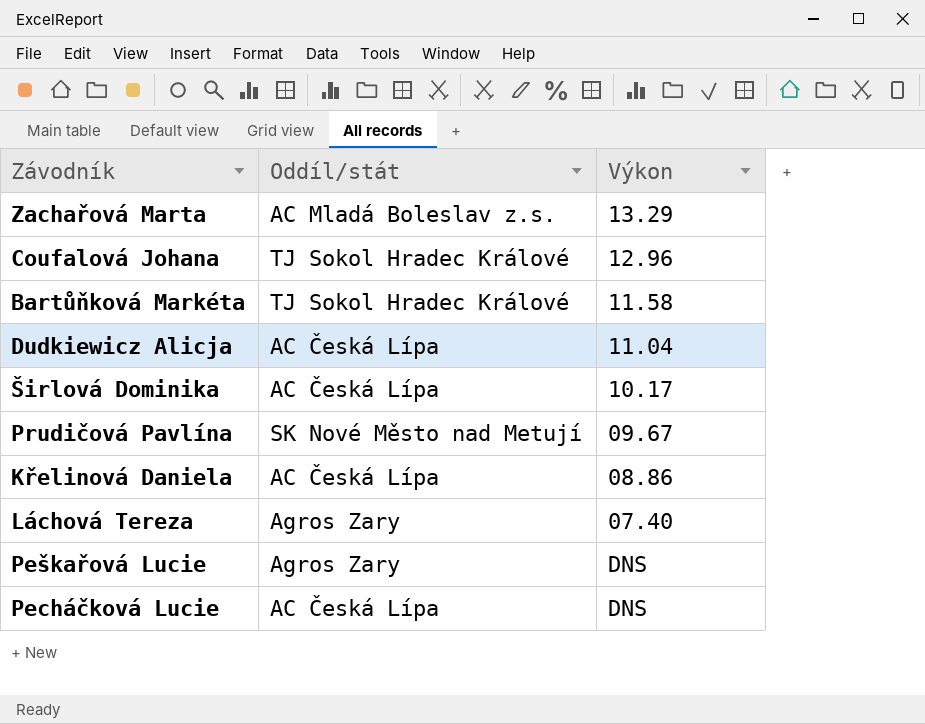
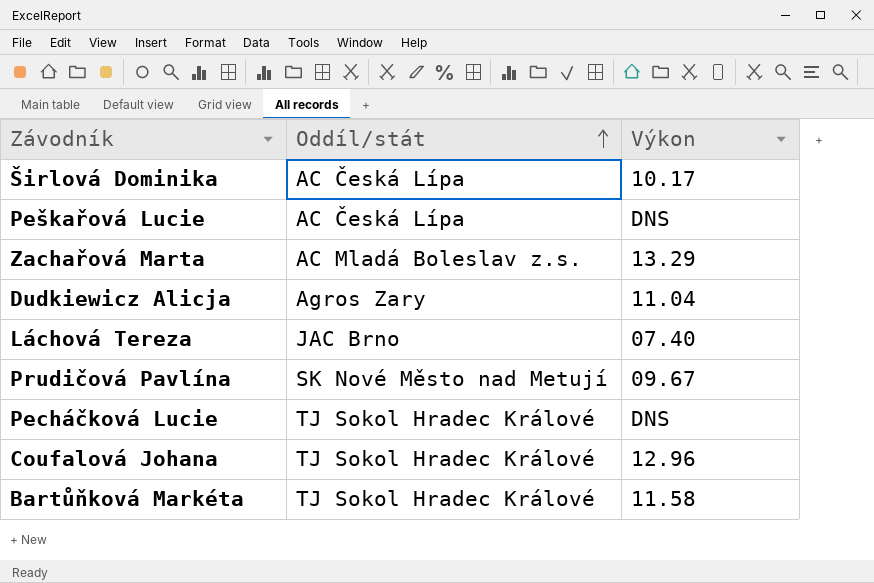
row order: none -> Oddíl/stát ascending
row Křelinová Daniela: AC Česká Lípa | 08.86 -> none
Peškařová Lucie | Oddíl/stát: Agros Zary -> AC Česká Lípa
Dudkiewicz Alicja | Oddíl/stát: AC Česká Lípa -> Agros Zary
Láchová Tereza | Oddíl/stát: Agros Zary -> JAC Brno
Pecháčková Lucie | Oddíl/stát: AC Česká Lípa -> TJ Sokol Hradec Králové

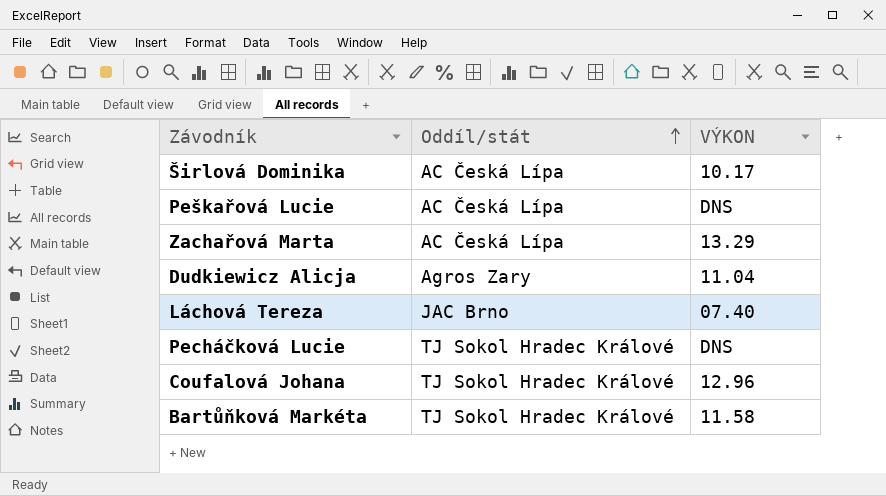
column name: Výkon -> VÝKON
row Prudičová Pavlína: SK Nové Město nad Metují | 09.67 -> none
Zachařová Marta | Oddíl/stát: AC Mladá Boleslav z.s. -> AC Česká Lípa

